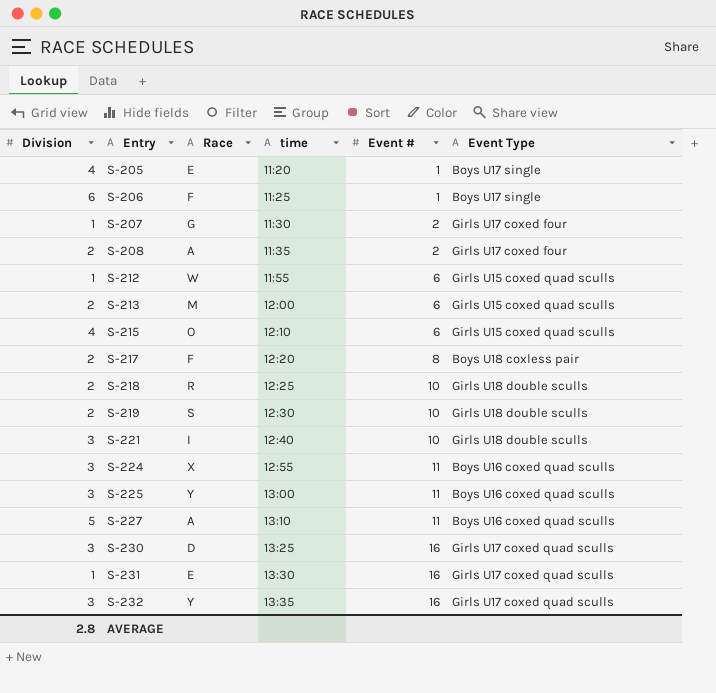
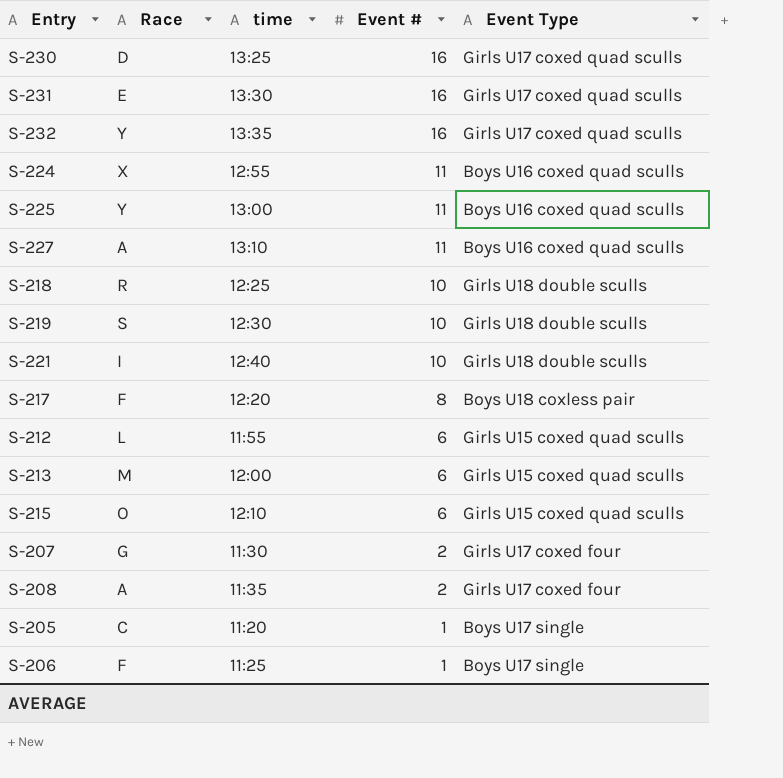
row order: Entry ascending -> Event # descending
column Division | position: 1 -> none
S-212 | Race: W -> L
S-205 | Race: E -> C

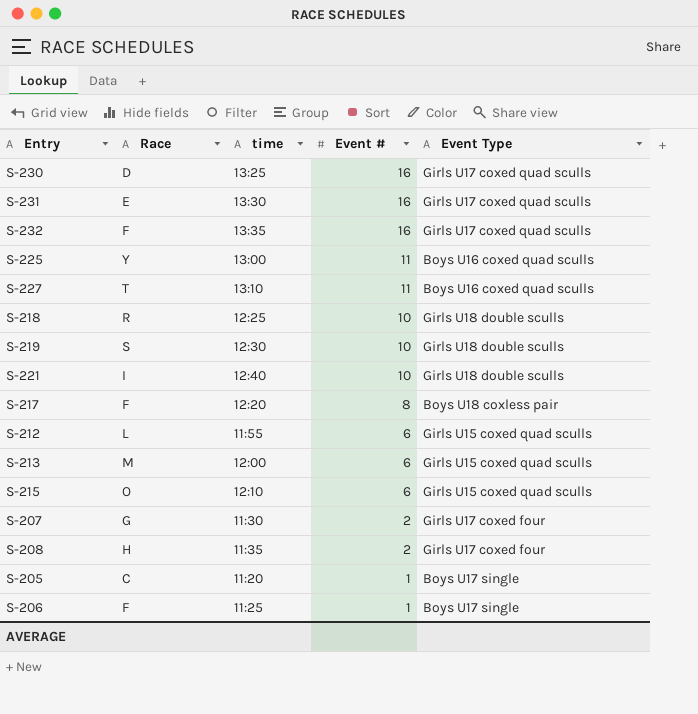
row S-224: X | 12:55 | 11 | Boys U16 coxed quad sculls -> none
S-232 | Race: Y -> F
S-227 | Race: A -> T
S-208 | Race: A -> H

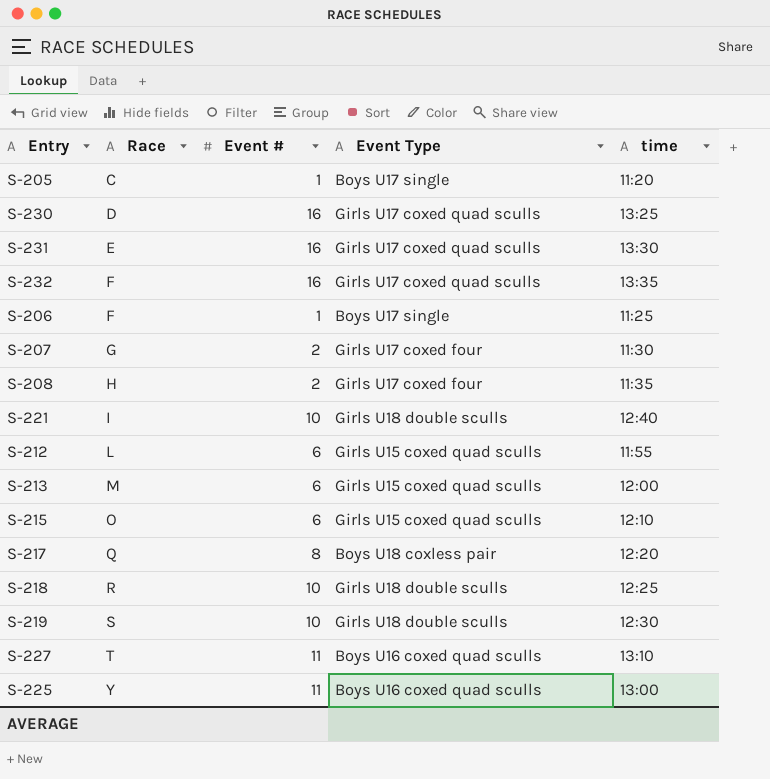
row order: Event # descending -> Race ascending
column time | position: 3 -> 5
S-217 | Race: F -> Q

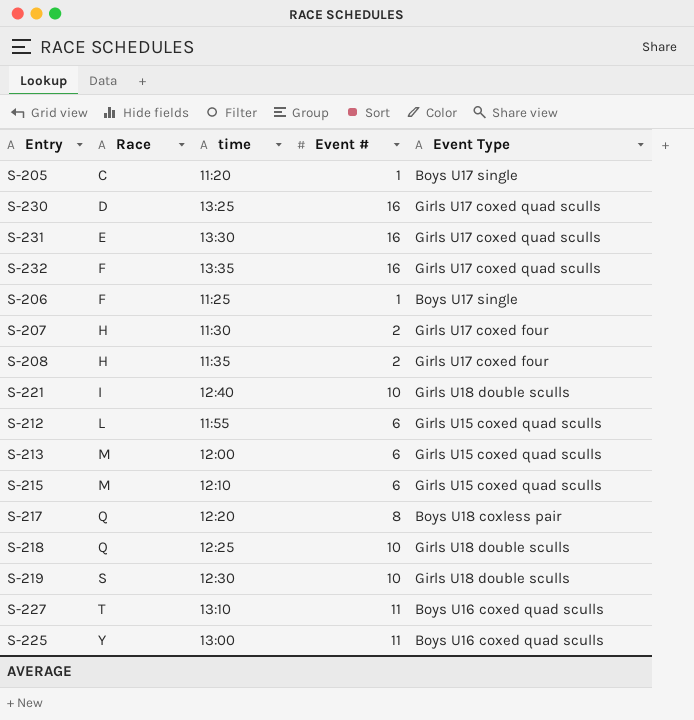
column time | position: 5 -> 3
S-207 | Race: G -> H
S-215 | Race: O -> M
S-218 | Race: R -> Q

